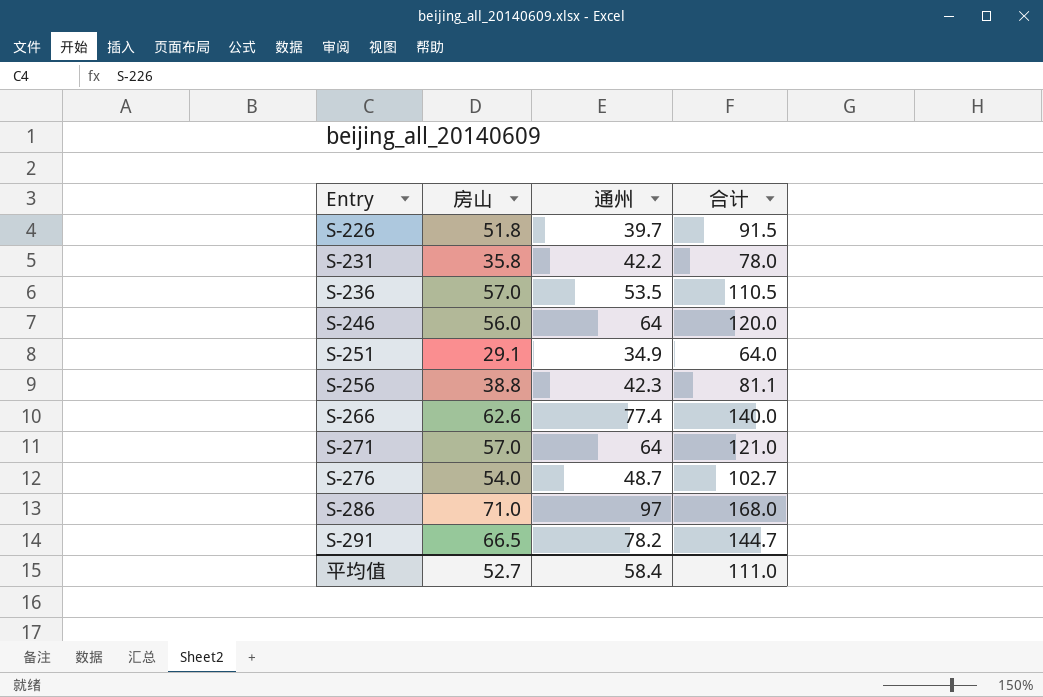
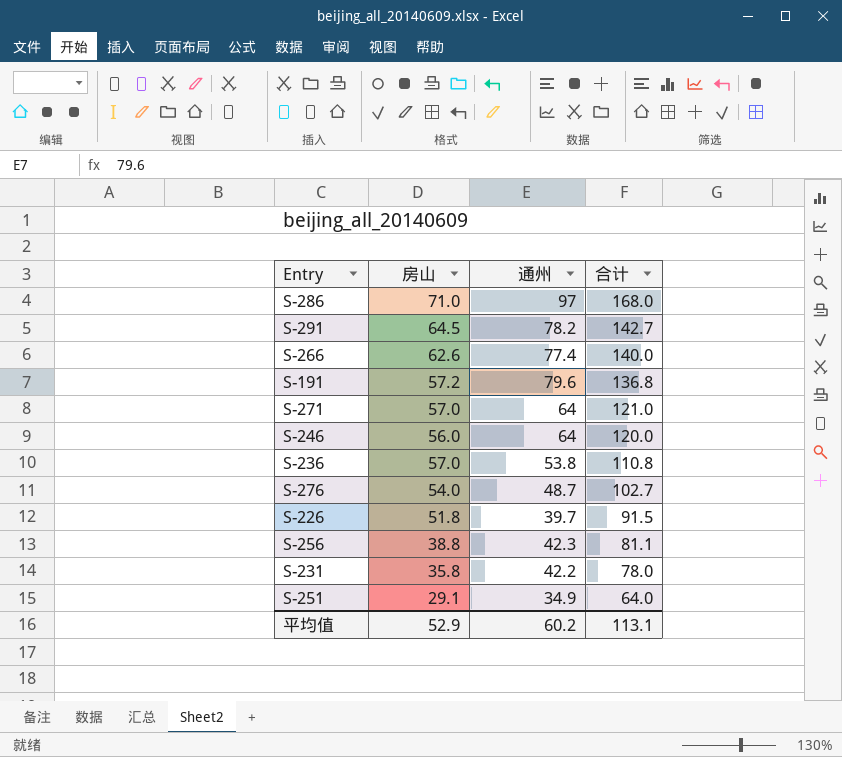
row order: Entry ascending -> 合计 descending
S-291 | 房山: 66.5 -> 64.5
S-291 | 合计: 144.7 -> 142.7
row S-191: none -> 57.2 | 79.6 | 136.8
S-236 | 通州: 53.5 -> 53.8
S-236 | 合计: 110.5 -> 110.8
平均值 | 房山: 52.7 -> 52.9
平均值 | 通州: 58.4 -> 60.2
平均值 | 合计: 111.0 -> 113.1

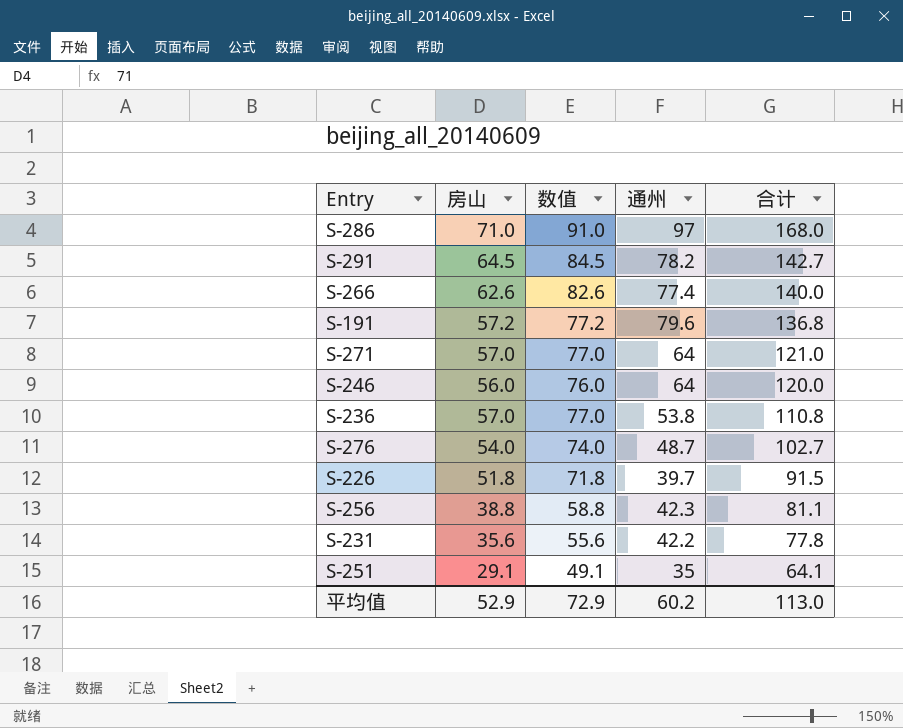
column 数值 | formula: none -> [房山] + 20
S-231 | 房山: 35.8 -> 35.6
S-231 | 合计: 78.0 -> 77.8
S-251 | 通州: 34.9 -> 35
S-251 | 合计: 64.0 -> 64.1
平均值 | 合计: 113.1 -> 113.0

